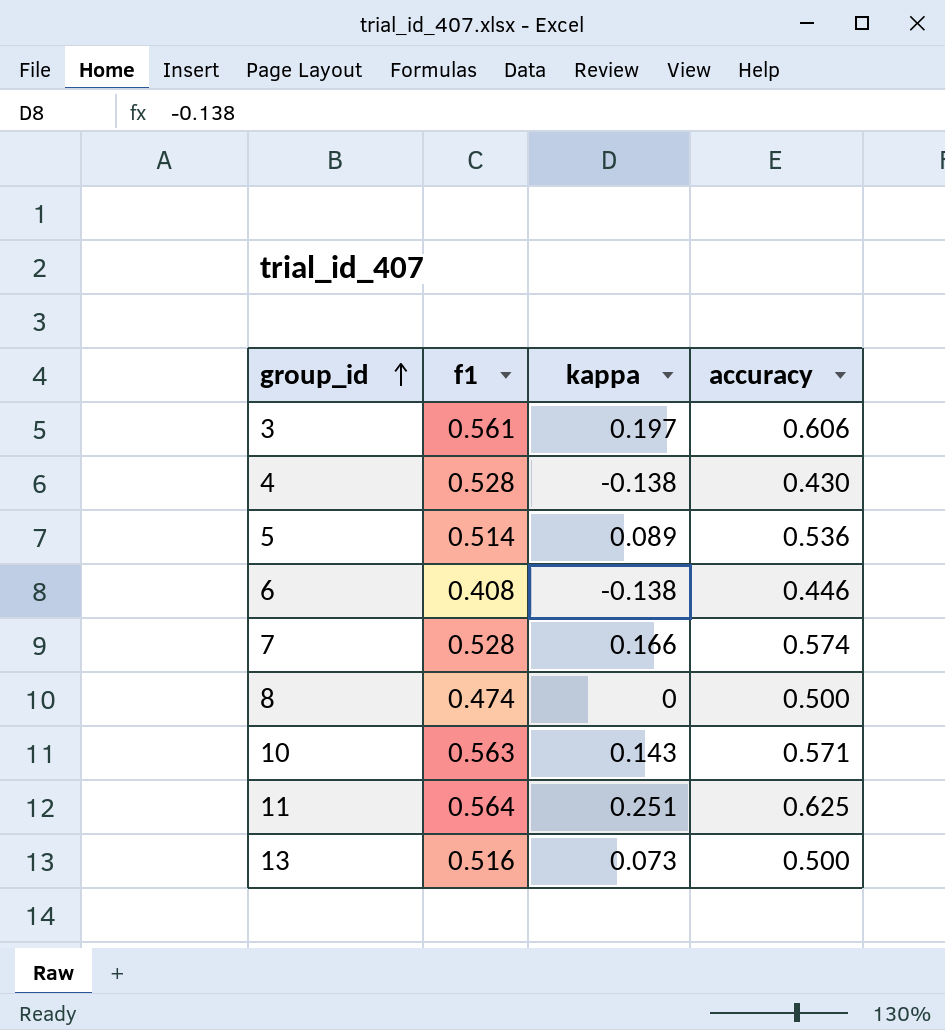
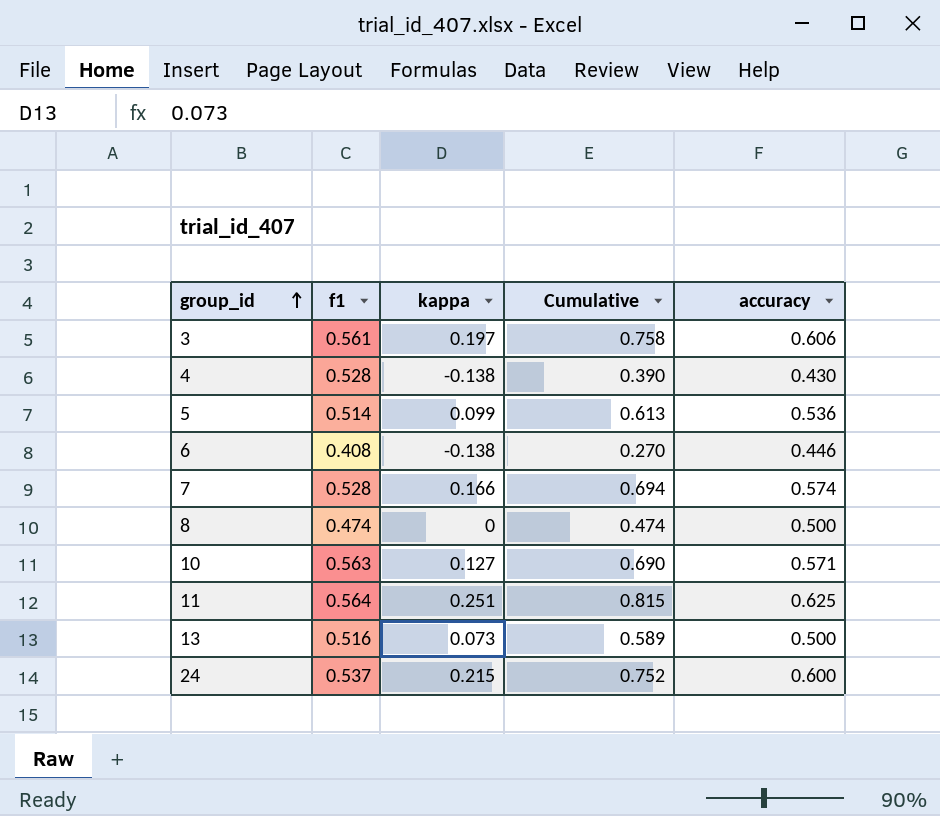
column Cumulative | formula: none -> [f1] + [kappa]
5 | kappa: 0.089 -> 0.099
10 | kappa: 0.143 -> 0.127
row 24: none -> 0.537 | 0.215 | 0.752 | 0.600

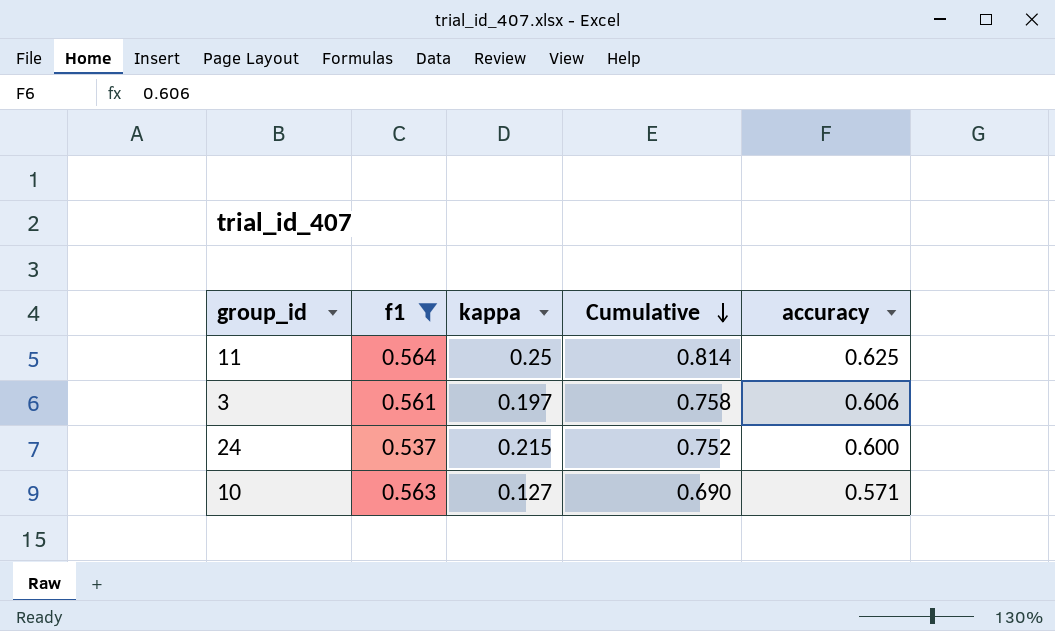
filter: none -> f1 >= 0.537
row order: group_id ascending -> Cumulative descending
11 | kappa: 0.251 -> 0.25
11 | Cumulative: 0.815 -> 0.814

